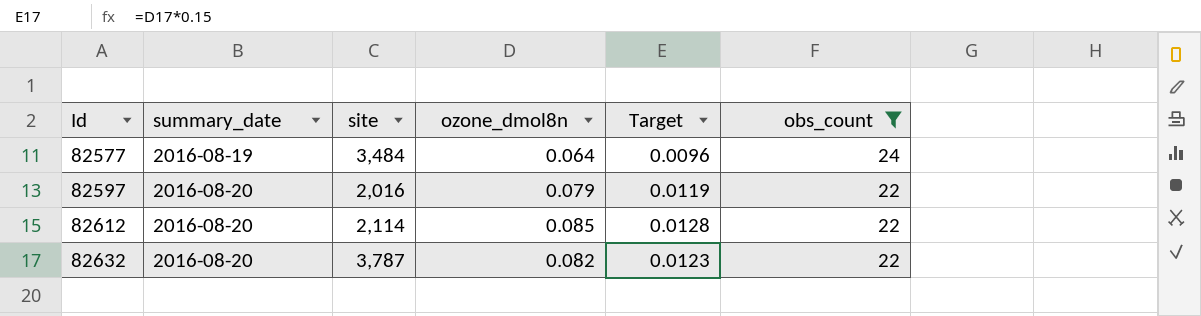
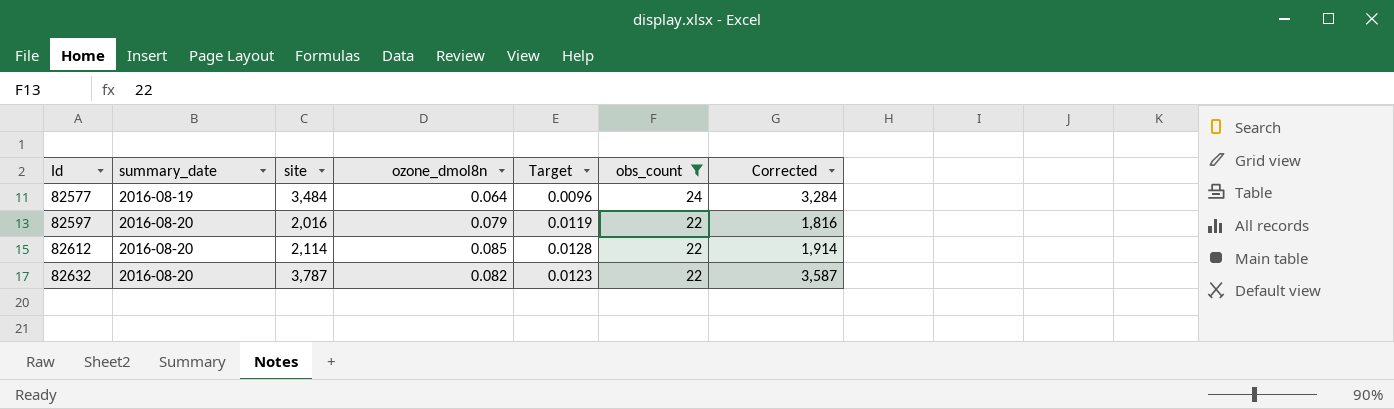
column Corrected | formula: none -> [site] - 200

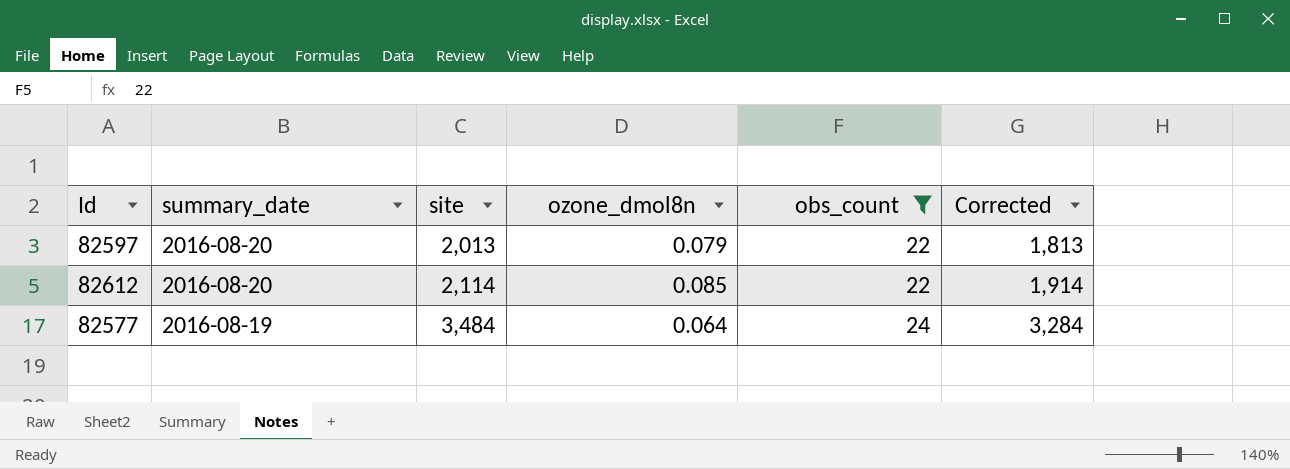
row order: Id ascending -> summary_date descending
column Target | formula: [ozone_dmol8n] * 0.15 -> none
row 82632: 2016-08-20 | 3,787 | 0.082 | 0.0123 | 22 | 3,587 -> none
82597 | site: 2,016 -> 2,013
82597 | Corrected: 1,816 -> 1,813

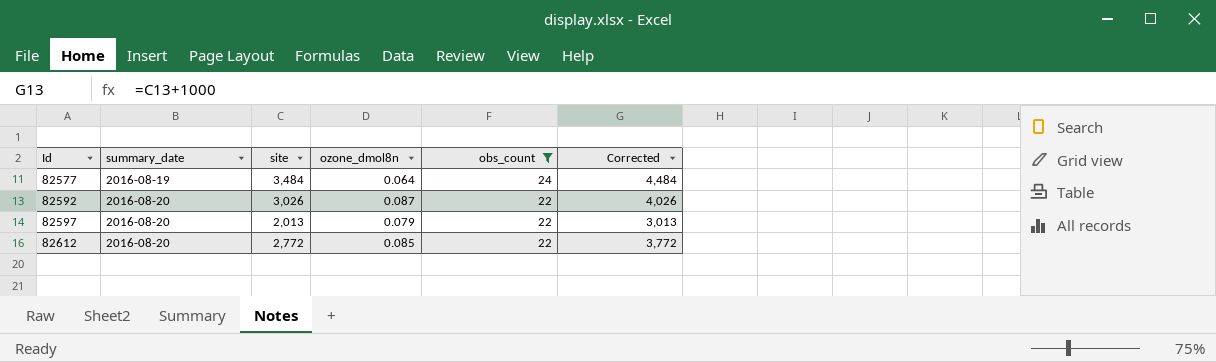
row order: summary_date descending -> Id ascending
column Corrected | formula: [site] - 200 -> [site] + 1000
row 82592: none -> 2016-08-20 | 3,026 | 0.087 | 22 | 4,026
82612 | site: 2,114 -> 2,772

